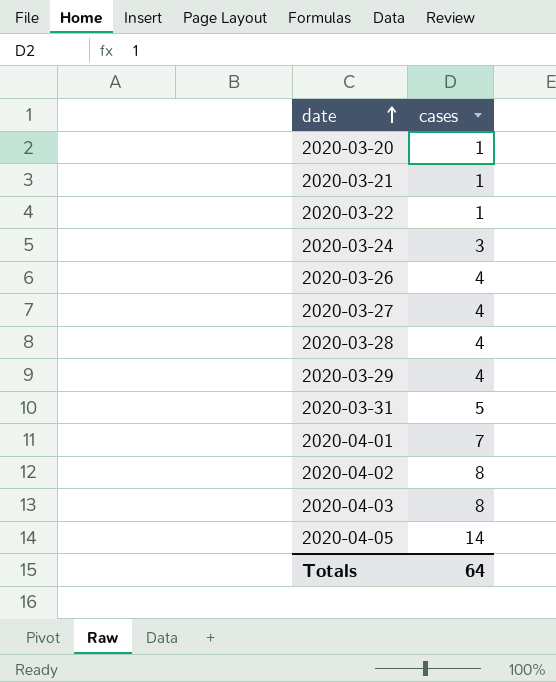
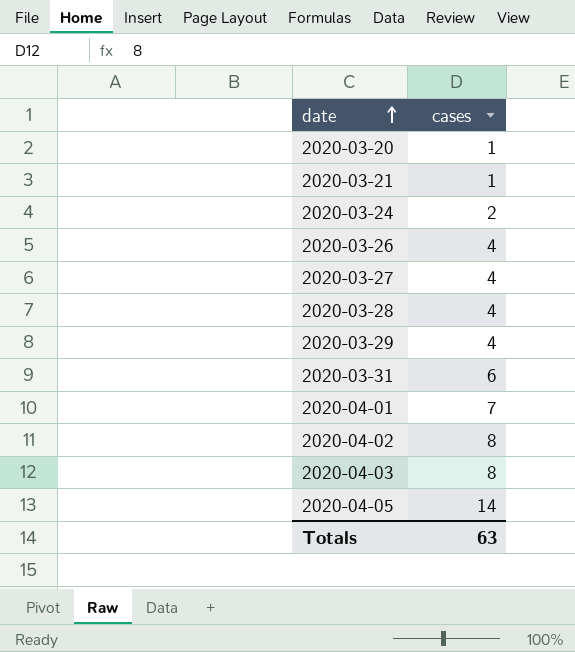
row 2020-03-22: 1 -> none
2020-03-24 | cases: 3 -> 2
2020-03-31 | cases: 5 -> 6
Totals | cases: 64 -> 63

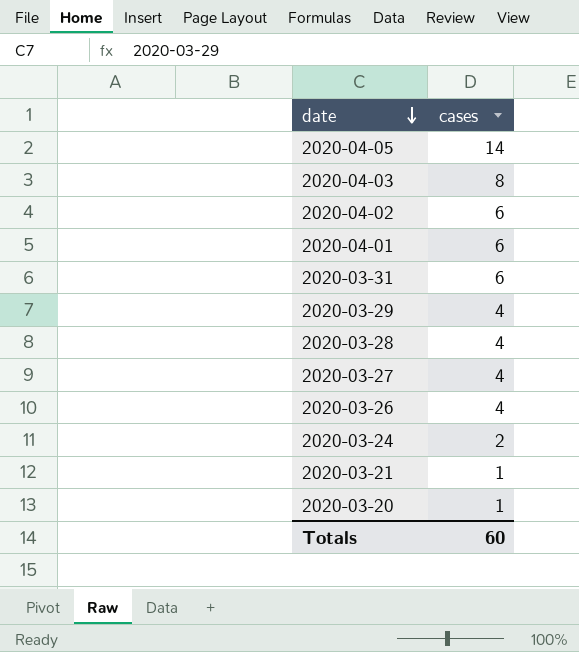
row order: date ascending -> date descending
2020-04-02 | cases: 8 -> 6
2020-04-01 | cases: 7 -> 6
Totals | cases: 63 -> 60

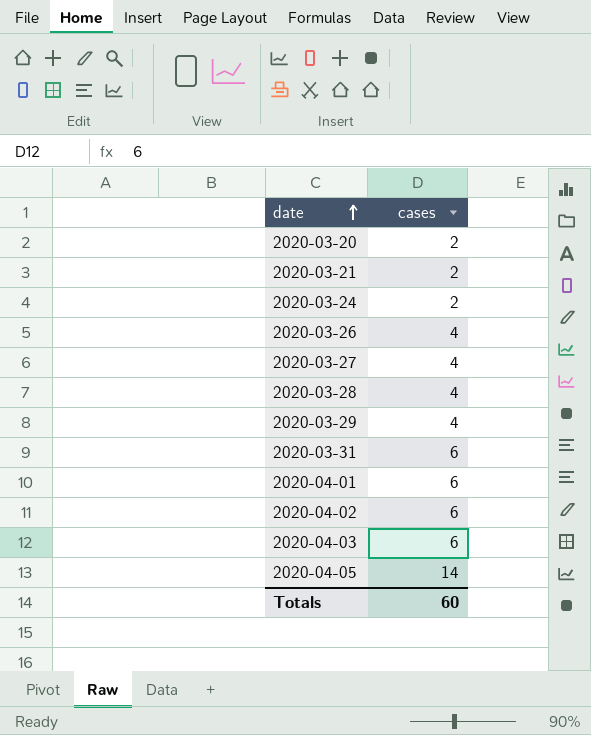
row order: date descending -> date ascending
2020-03-20 | cases: 1 -> 2
2020-03-21 | cases: 1 -> 2
2020-04-03 | cases: 8 -> 6

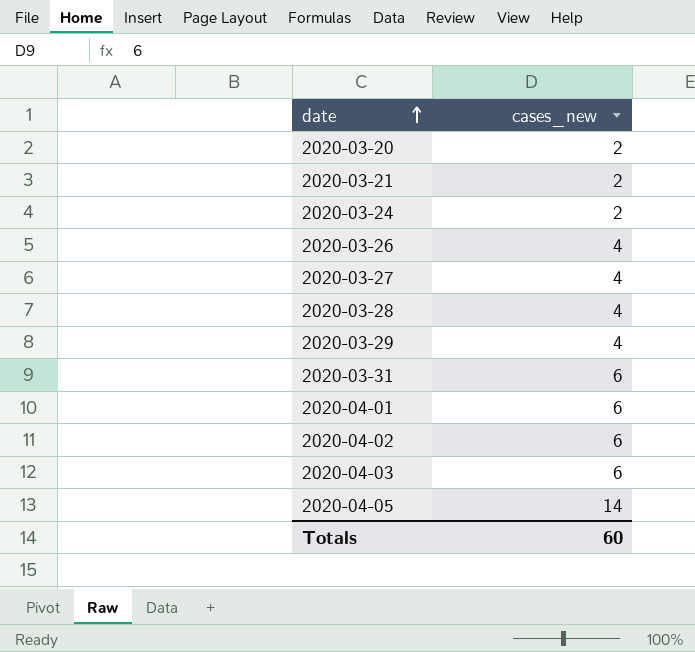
column name: cases -> cases_new

